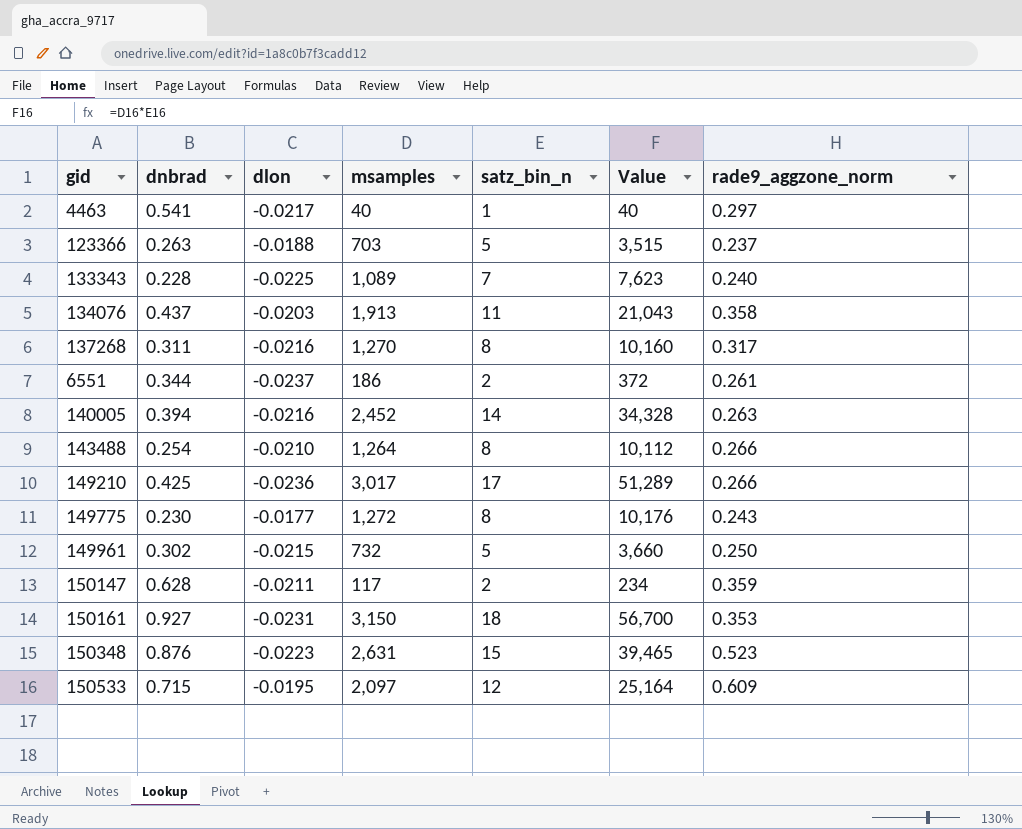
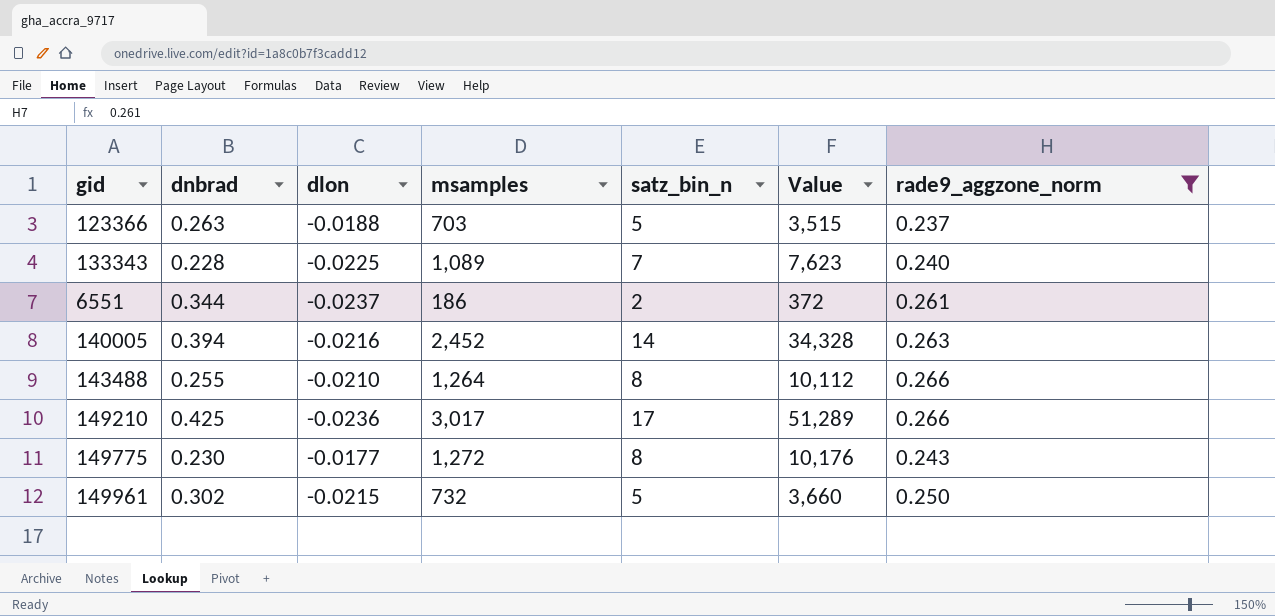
filter: none -> rade9_aggzone_norm <= 0.266
143488 | dnbrad: 0.254 -> 0.255

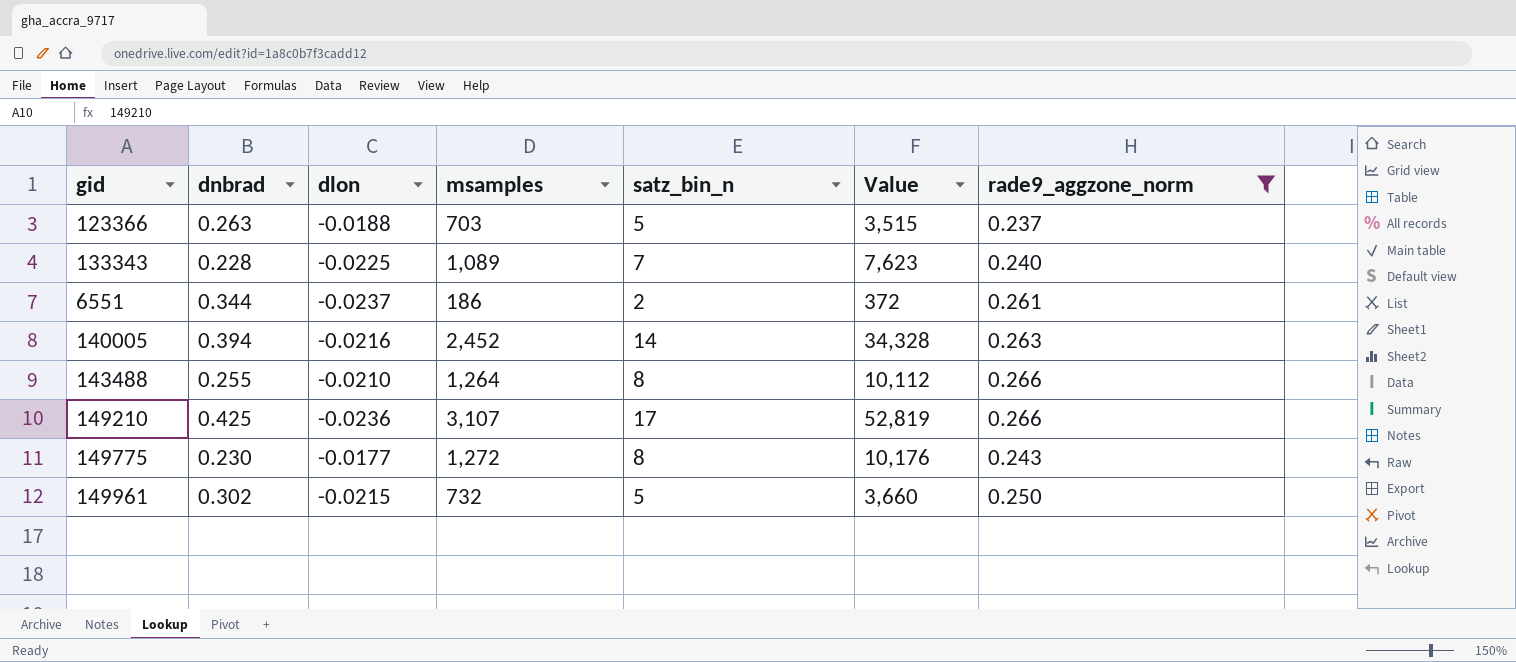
149210 | msamples: 3,017 -> 3,107
149210 | Value: 51,289 -> 52,819

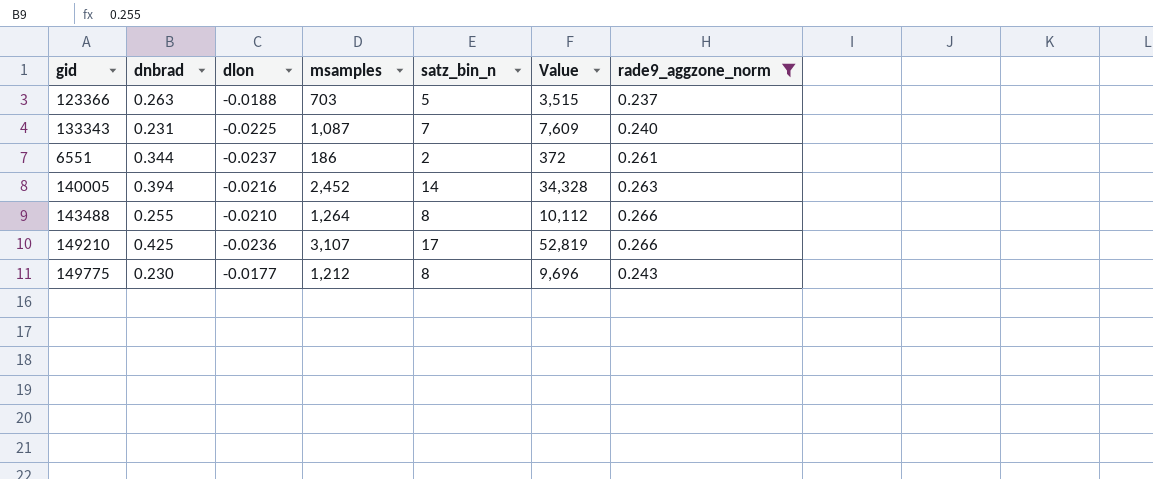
row 149961: 0.302 | -0.0215 | 732 | 5 | 3,660 | 0.250 -> none
133343 | dnbrad: 0.228 -> 0.231
133343 | msamples: 1,089 -> 1,087
133343 | Value: 7,623 -> 7,609
149775 | msamples: 1,272 -> 1,212
149775 | Value: 10,176 -> 9,696

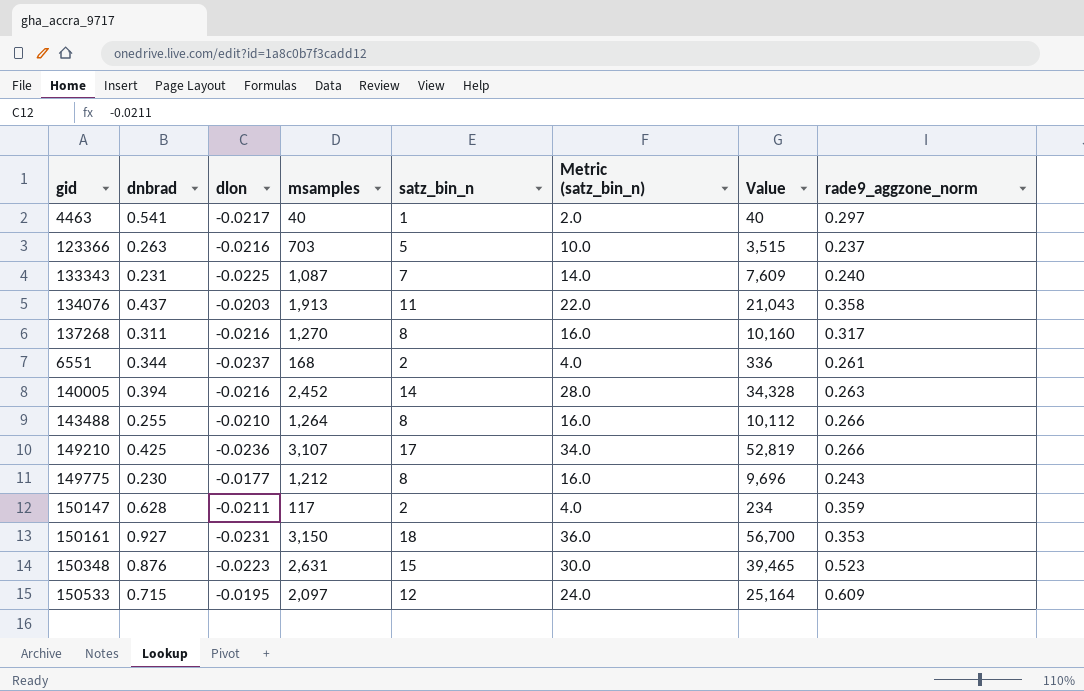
filter: rade9_aggzone_norm <= 0.266 -> none
column Metric (satz_bin_n) | formula: none -> [satz_bin_n] * 2
123366 | dlon: -0.0188 -> -0.0216
6551 | msamples: 186 -> 168
6551 | Value: 372 -> 336

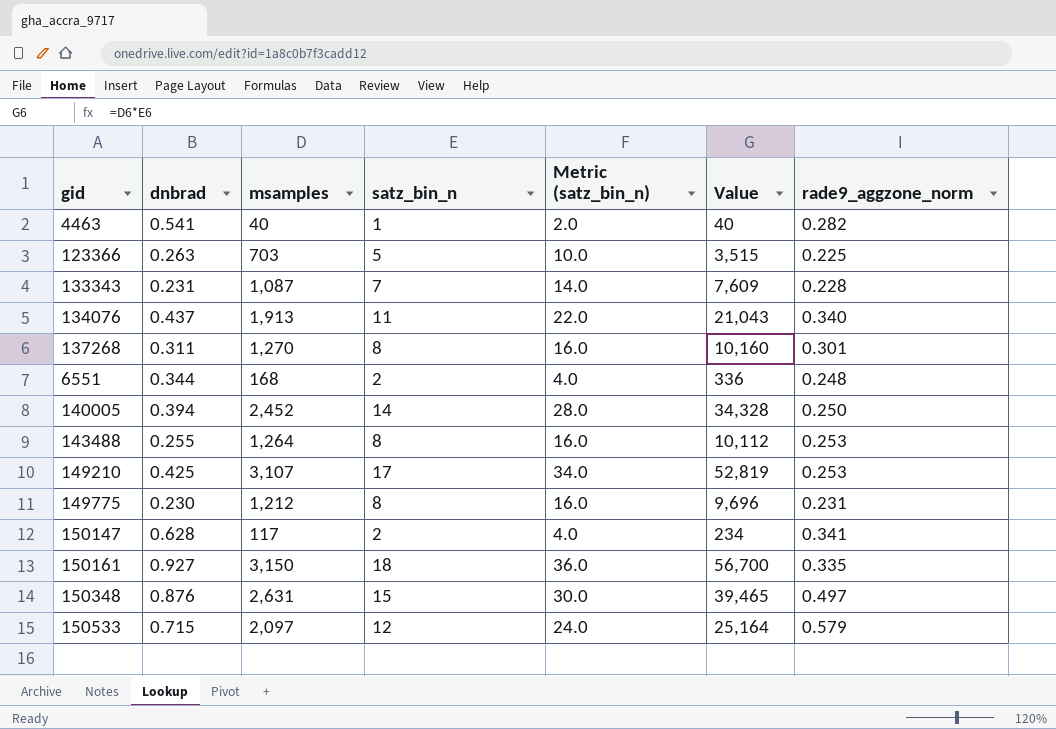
column dlon | position: 3 -> none
4463 | rade9_aggzone_norm: 0.297 -> 0.282
123366 | rade9_aggzone_norm: 0.237 -> 0.225
133343 | rade9_aggzone_norm: 0.240 -> 0.228
134076 | rade9_aggzone_norm: 0.358 -> 0.340
137268 | rade9_aggzone_norm: 0.317 -> 0.301
6551 | rade9_aggzone_norm: 0.261 -> 0.248
140005 | rade9_aggzone_norm: 0.263 -> 0.250
143488 | rade9_aggzone_norm: 0.266 -> 0.253
149210 | rade9_aggzone_norm: 0.266 -> 0.253
149775 | rade9_aggzone_norm: 0.243 -> 0.231
150147 | rade9_aggzone_norm: 0.359 -> 0.341
150161 | rade9_aggzone_norm: 0.353 -> 0.335
150348 | rade9_aggzone_norm: 0.523 -> 0.497
150533 | rade9_aggzone_norm: 0.609 -> 0.579

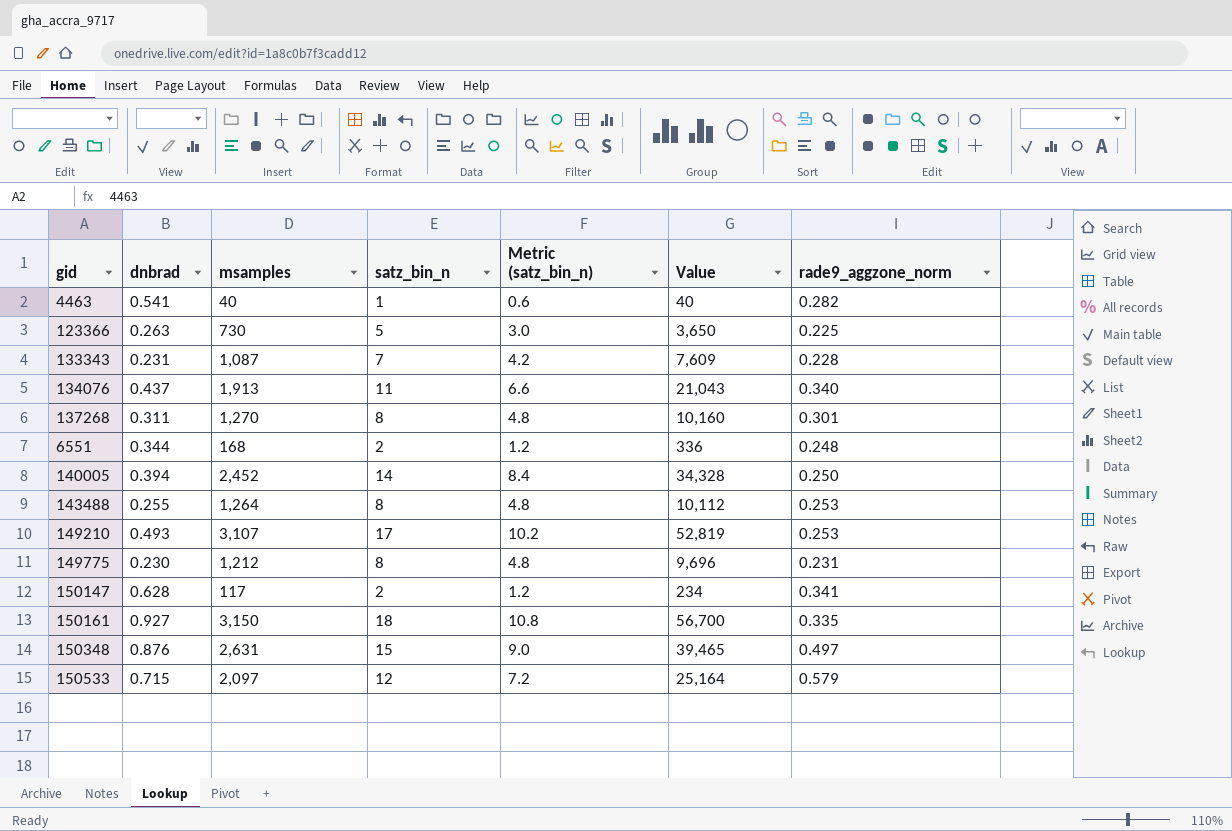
column Metric (satz_bin_n) | formula: [satz_bin_n] * 2 -> [satz_bin_n] * 0.6
123366 | msamples: 703 -> 730
123366 | Value: 3,515 -> 3,650
149210 | dnbrad: 0.425 -> 0.493

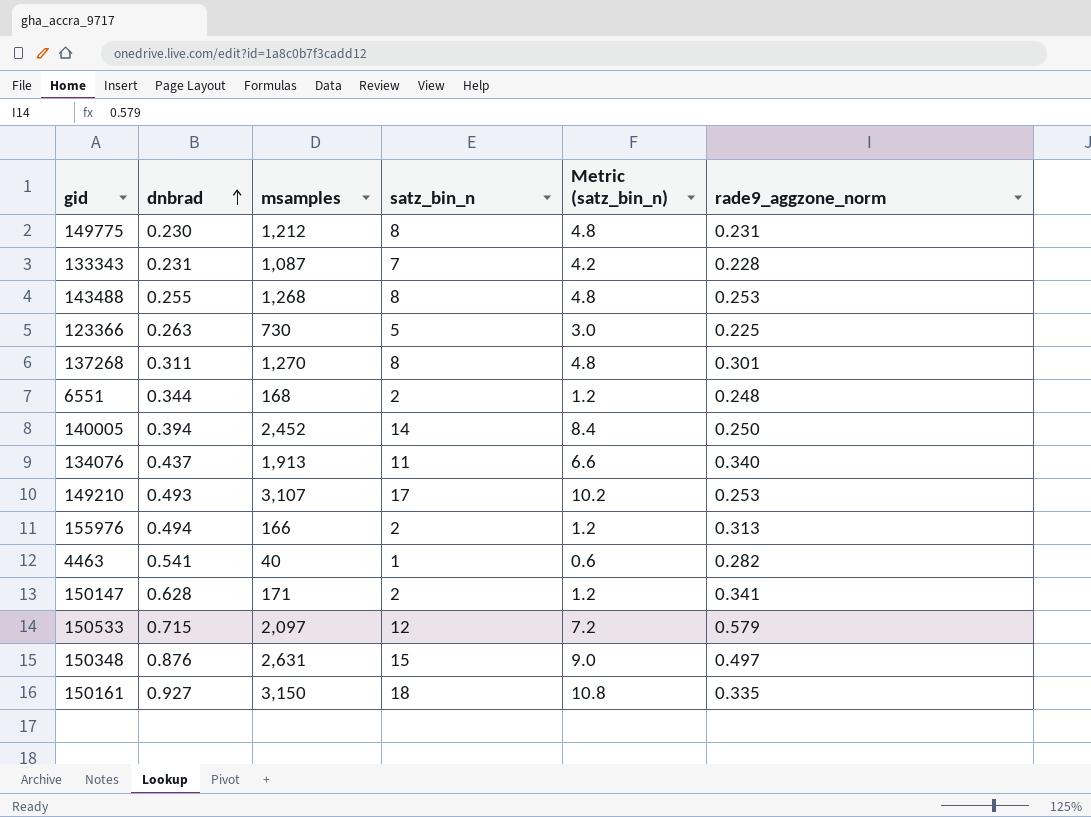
row order: none -> dnbrad ascending
column Value | formula: [msamples] * [satz_bin_n] -> none
143488 | msamples: 1,264 -> 1,268
row 155976: none -> 0.494 | 166 | 2 | 1.2 | 0.313
150147 | msamples: 117 -> 171

